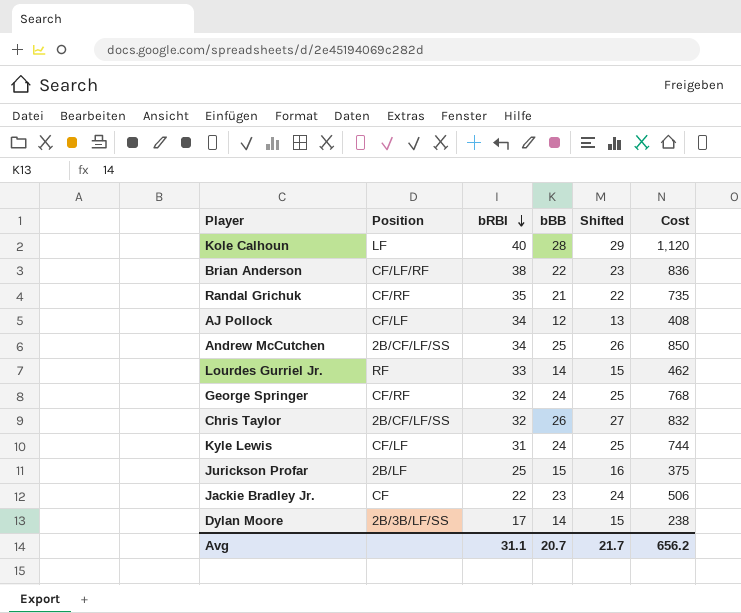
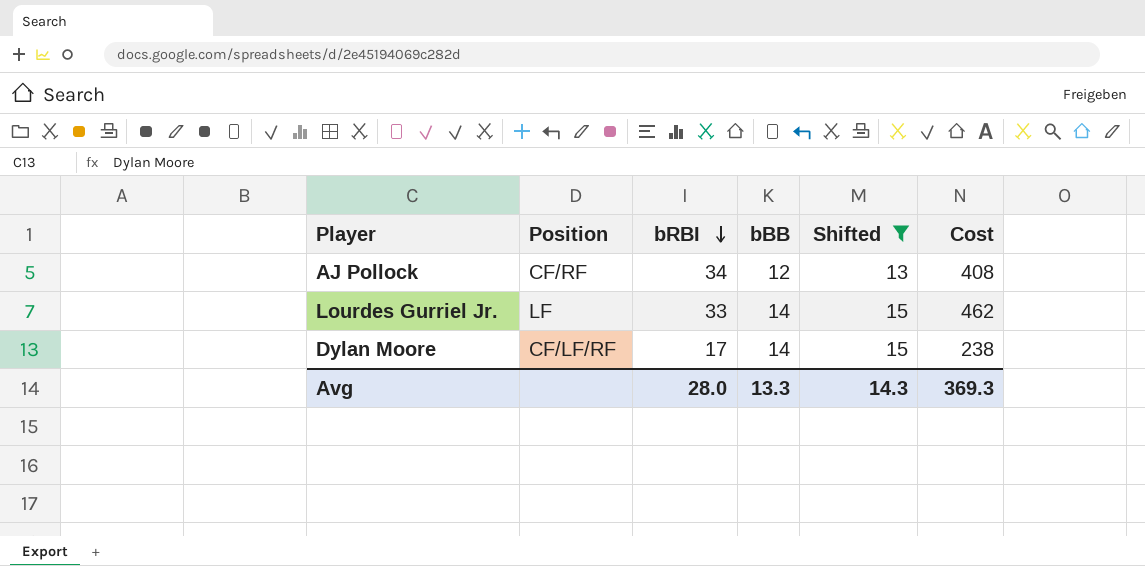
filter: none -> Shifted <= 15
AJ Pollock | Position: CF/LF -> CF/RF
Lourdes Gurriel Jr. | Position: RF -> LF
Dylan Moore | Position: 2B/3B/LF/SS -> CF/LF/RF
Avg | bRBI: 31.1 -> 28.0
Avg | bBB: 20.7 -> 13.3
Avg | Shifted: 21.7 -> 14.3
Avg | Cost: 656.2 -> 369.3

